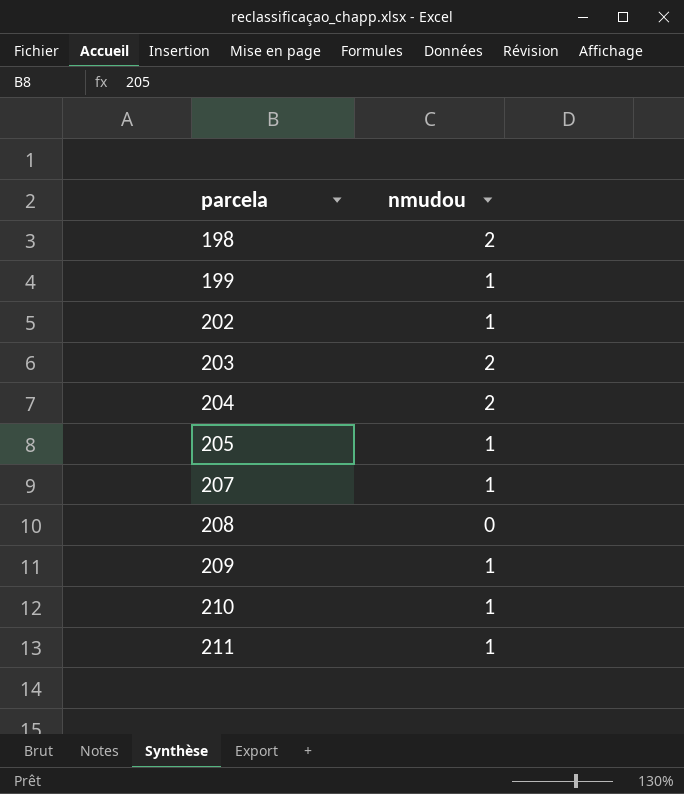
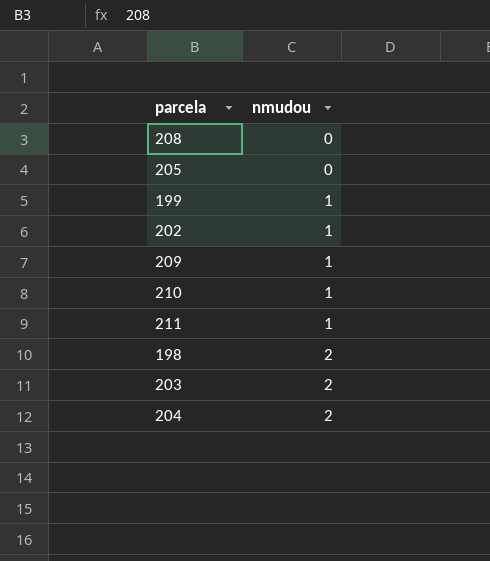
row order: parcela ascending -> nmudou ascending
row 207: 1 -> none
205 | nmudou: 1 -> 0

